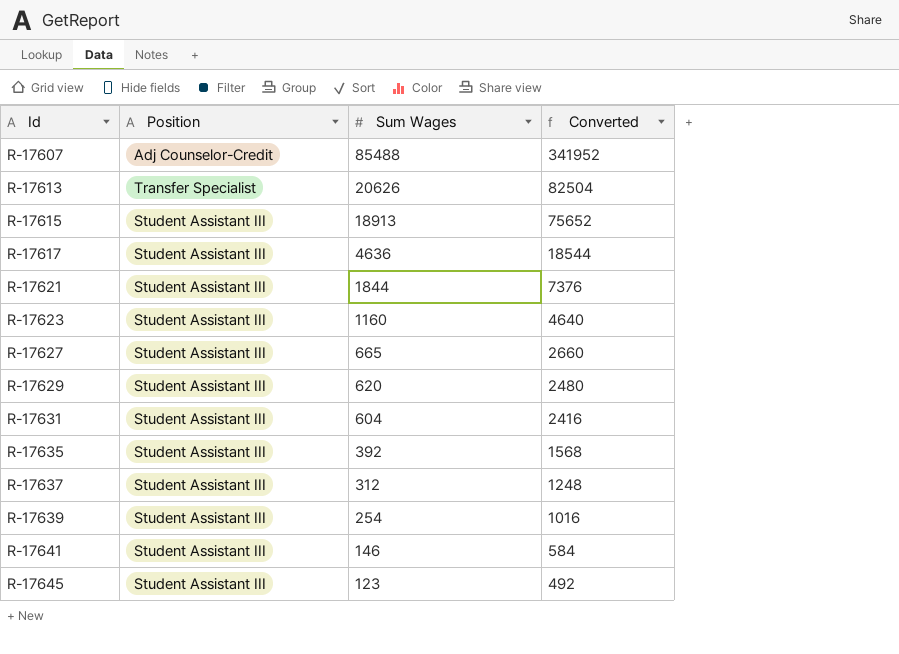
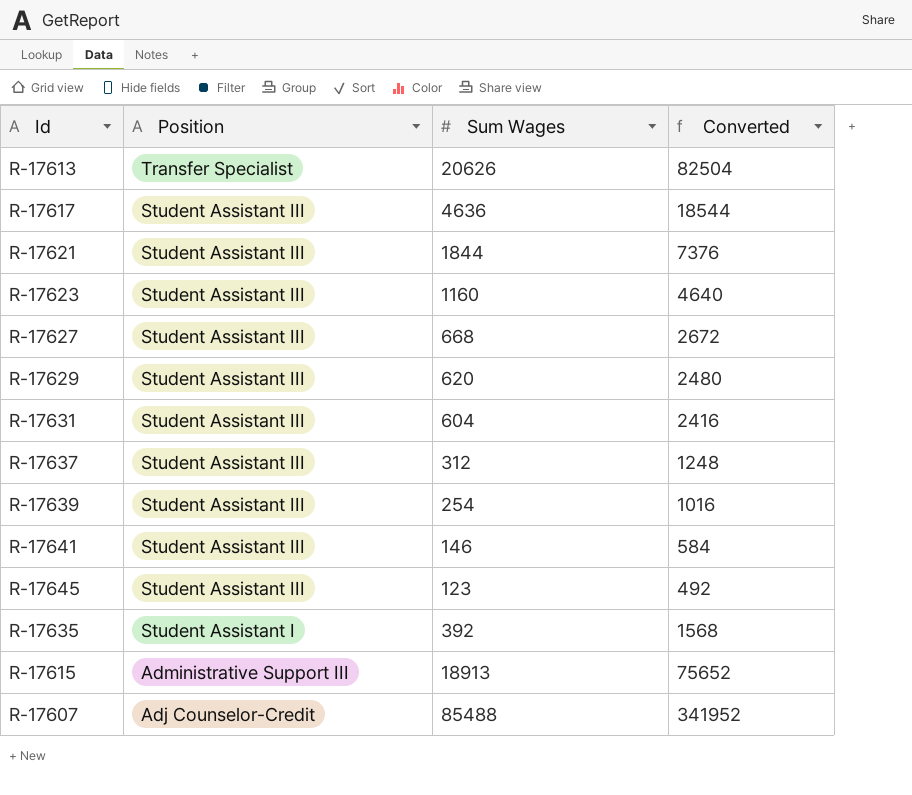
row order: Id ascending -> Position descending
R-17627 | Sum Wages: 665 -> 668
R-17627 | Converted: 2660 -> 2672
R-17635 | Position: Student Assistant III -> Student Assistant I
R-17615 | Position: Student Assistant III -> Administrative Support III

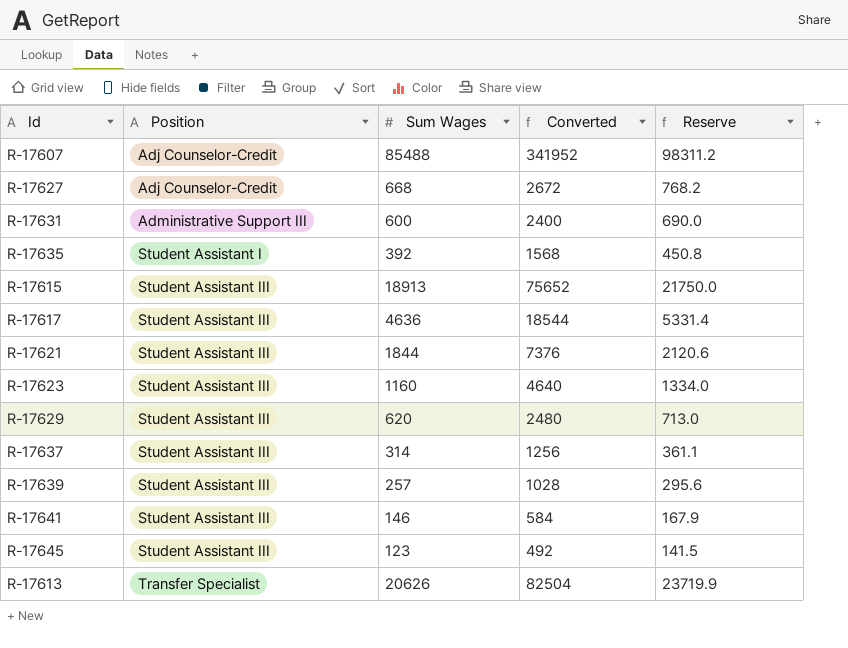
row order: Position descending -> Position ascending
column Reserve | formula: none -> [Sum Wages] * 1.15
R-17627 | Position: Student Assistant III -> Adj Counselor-Credit
R-17631 | Position: Student Assistant III -> Administrative Support III
R-17631 | Sum Wages: 604 -> 600
R-17631 | Converted: 2416 -> 2400
R-17615 | Position: Administrative Support III -> Student Assistant III
R-17637 | Sum Wages: 312 -> 314
R-17637 | Converted: 1248 -> 1256
R-17639 | Sum Wages: 254 -> 257
R-17639 | Converted: 1016 -> 1028

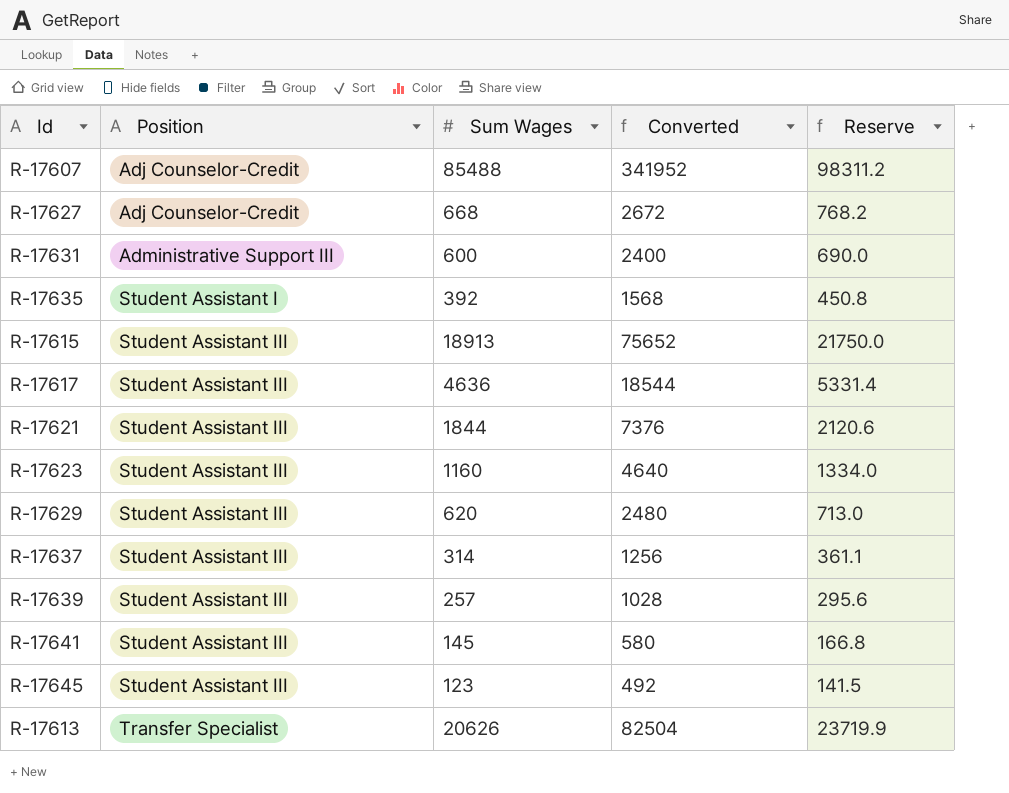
R-17641 | Sum Wages: 146 -> 145
R-17641 | Converted: 584 -> 580
R-17641 | Reserve: 167.9 -> 166.8

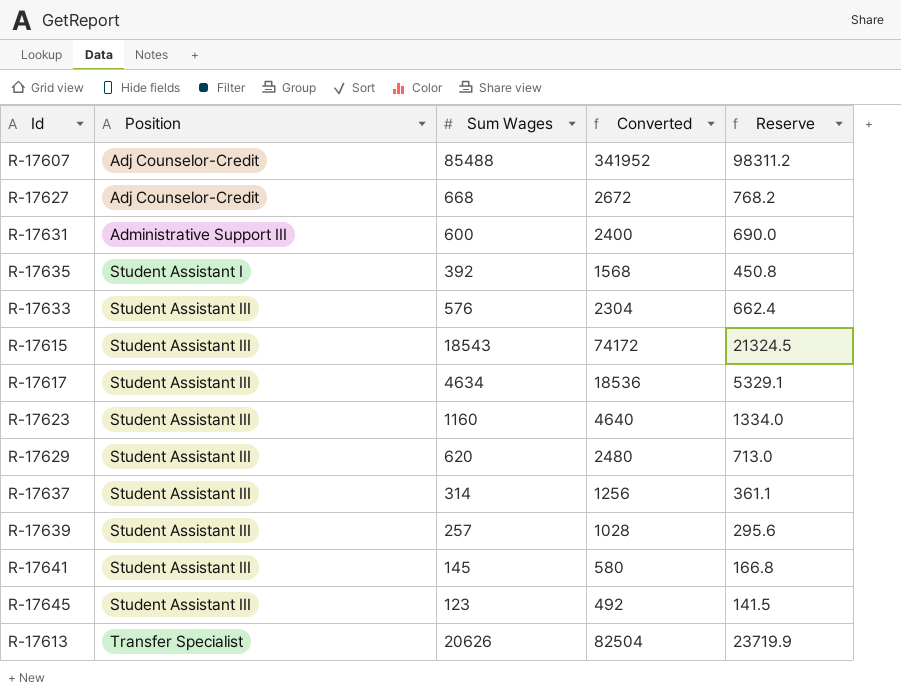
row R-17621: Student Assistant III | 1844 | 7376 | 2120.6 -> none
row R-17633: none -> Student Assistant III | 576 | 2304 | 662.4
R-17615 | Sum Wages: 18913 -> 18543
R-17615 | Converted: 75652 -> 74172
R-17615 | Reserve: 21750.0 -> 21324.5
R-17617 | Sum Wages: 4636 -> 4634
R-17617 | Converted: 18544 -> 18536
R-17617 | Reserve: 5331.4 -> 5329.1

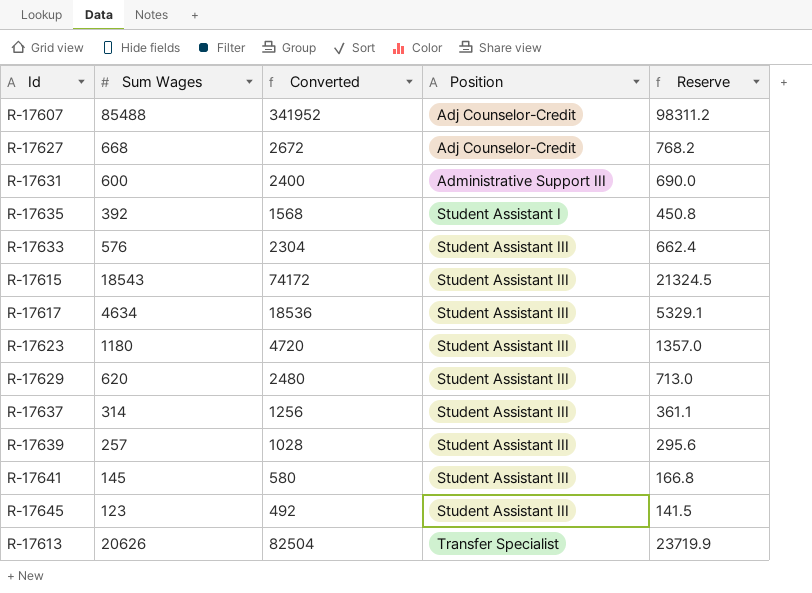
column Position | position: 2 -> 4
R-17623 | Sum Wages: 1160 -> 1180
R-17623 | Converted: 4640 -> 4720
R-17623 | Reserve: 1334.0 -> 1357.0

